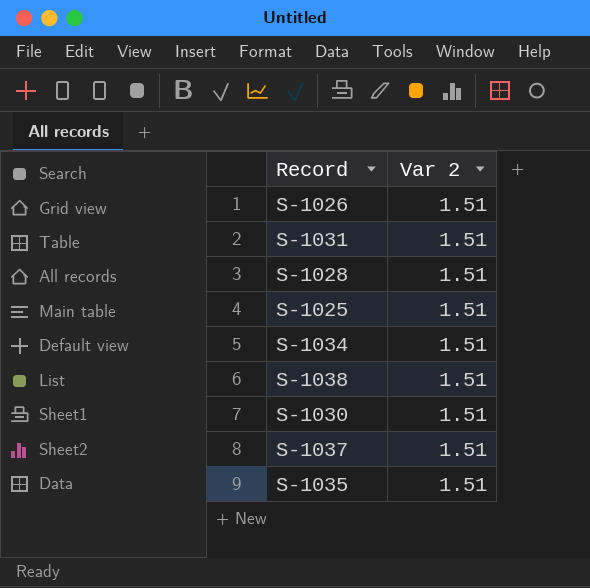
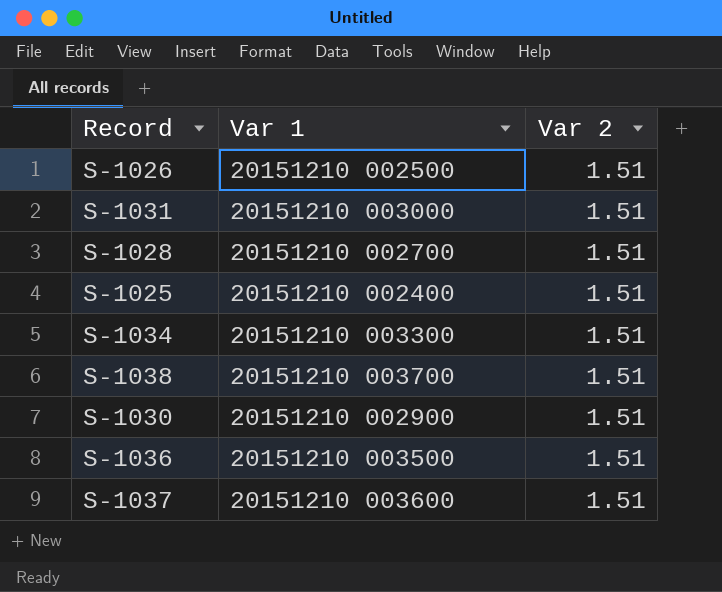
column Var 1 | position: none -> 2
row S-1035: 1.51 -> none
row S-1036: none -> 20151210 003500 | 1.51

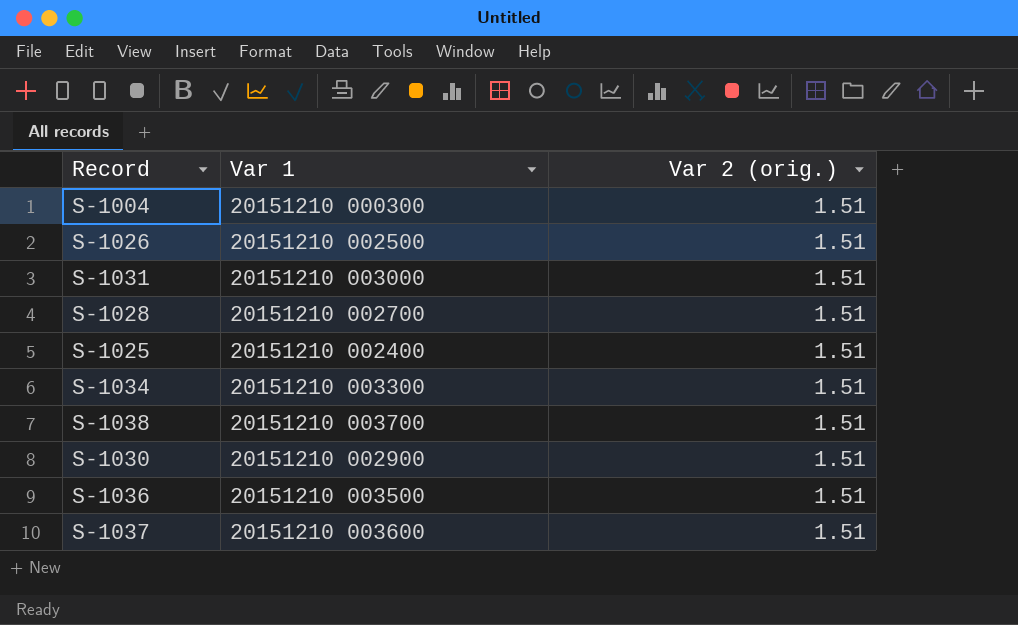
column name: Var 2 -> Var 2 (orig.)
row S-1004: none -> 20151210 000300 | 1.51

